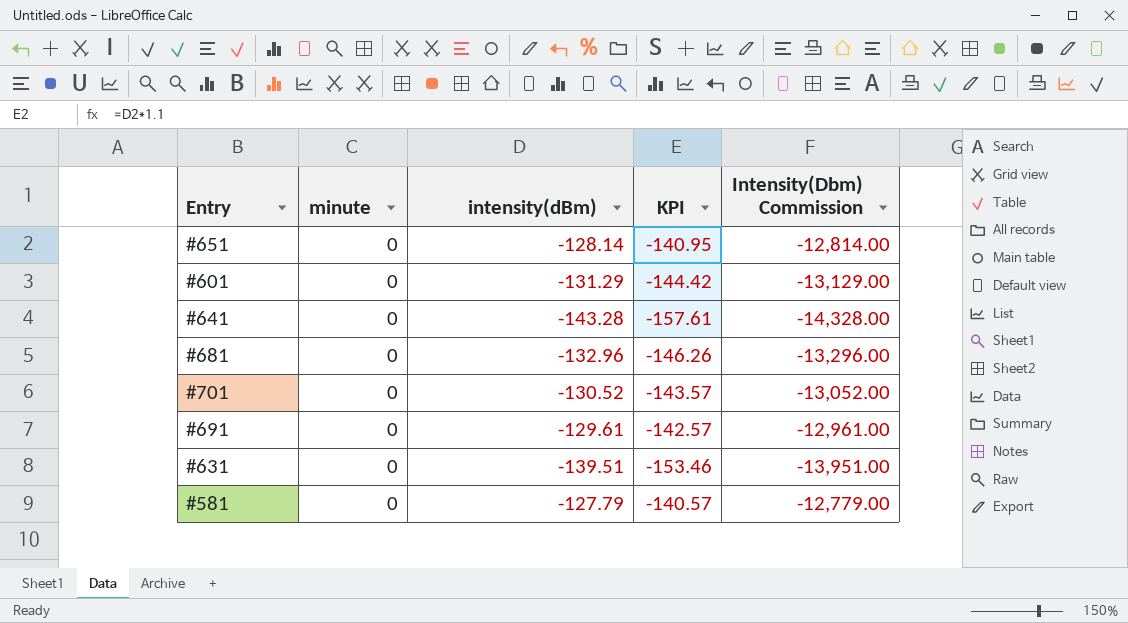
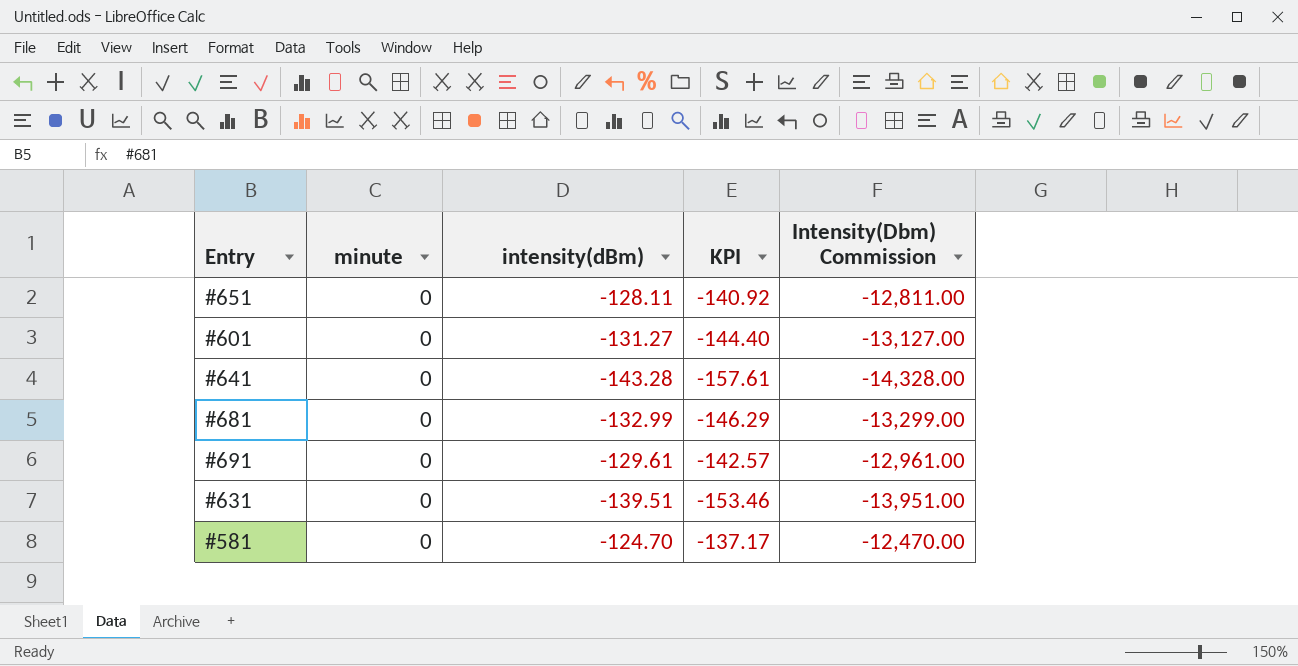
row #701: 0 | -130.52 | -143.57 | -13,052.00 -> none
#651 | intensity(dBm): -128.14 -> -128.11
#651 | KPI: -140.95 -> -140.92
#651 | Intensity(Dbm) Commission: -12,814.00 -> -12,811.00
#601 | intensity(dBm): -131.29 -> -131.27
#601 | KPI: -144.42 -> -144.40
#601 | Intensity(Dbm) Commission: -13,129.00 -> -13,127.00
#681 | intensity(dBm): -132.96 -> -132.99
#681 | KPI: -146.26 -> -146.29
#681 | Intensity(Dbm) Commission: -13,296.00 -> -13,299.00
#581 | intensity(dBm): -127.79 -> -124.70
#581 | KPI: -140.57 -> -137.17
#581 | Intensity(Dbm) Commission: -12,779.00 -> -12,470.00

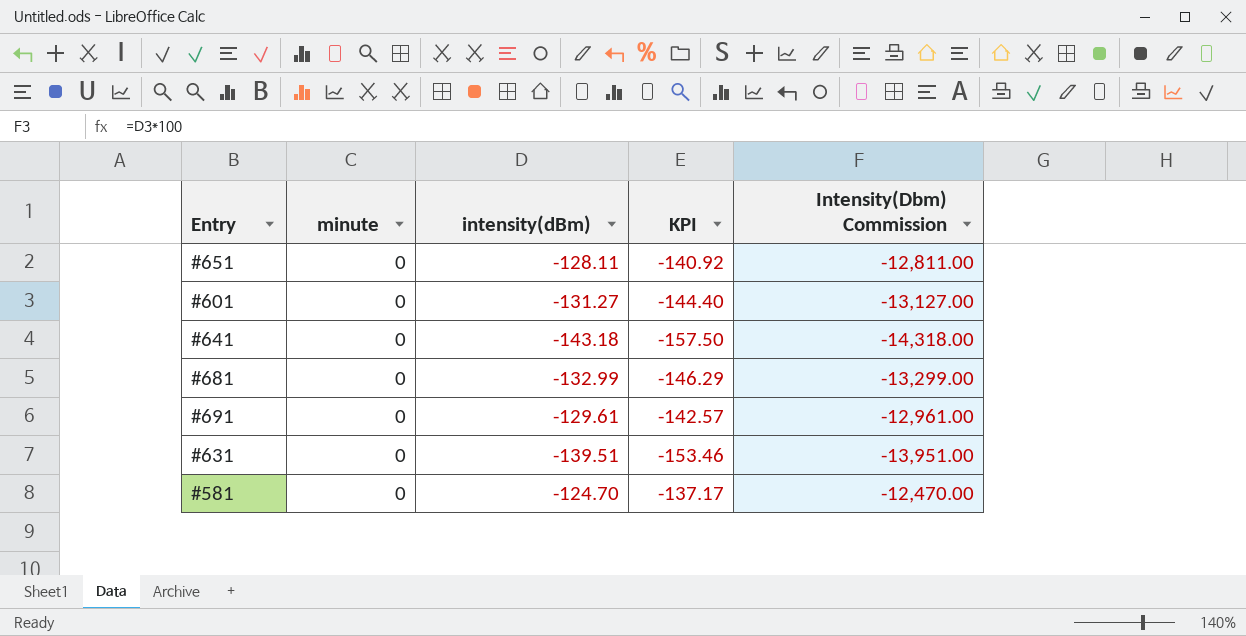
#641 | intensity(dBm): -143.28 -> -143.18
#641 | KPI: -157.61 -> -157.50
#641 | Intensity(Dbm) Commission: -14,328.00 -> -14,318.00

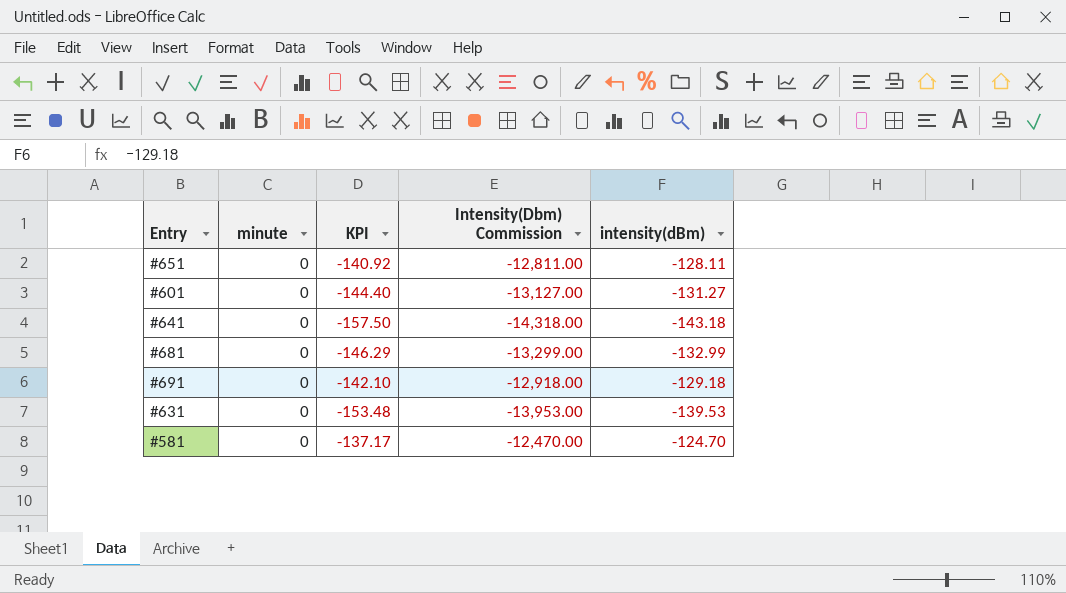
column intensity(dBm) | position: 3 -> 5
#691 | KPI: -142.57 -> -142.10
#691 | Intensity(Dbm) Commission: -12,961.00 -> -12,918.00
#691 | intensity(dBm): -129.61 -> -129.18
#631 | KPI: -153.46 -> -153.48
#631 | Intensity(Dbm) Commission: -13,951.00 -> -13,953.00
#631 | intensity(dBm): -139.51 -> -139.53

